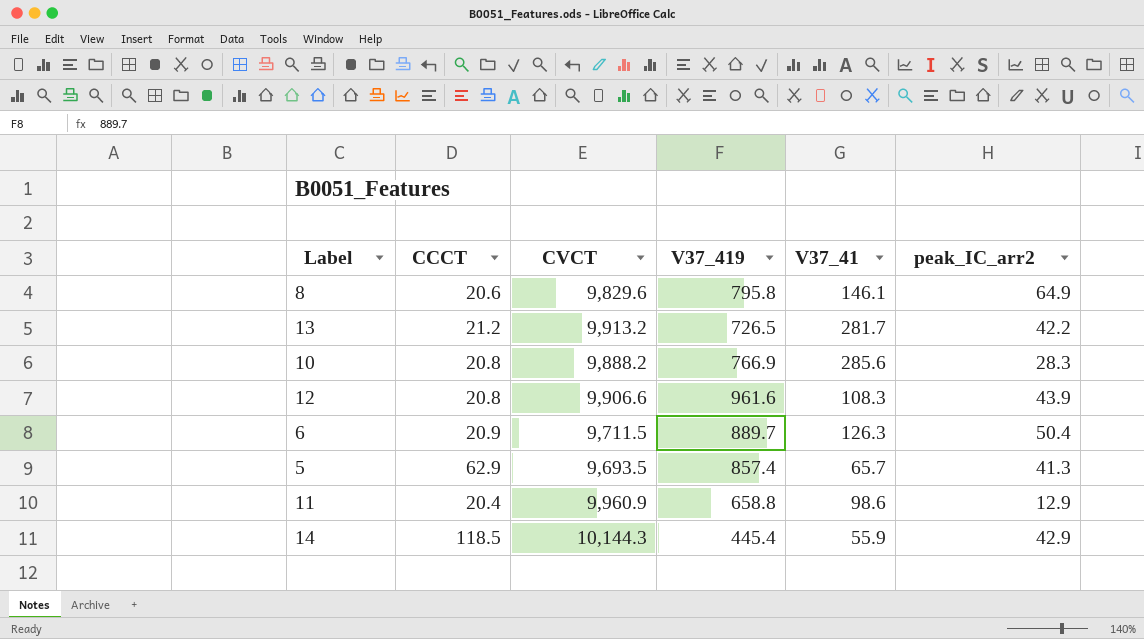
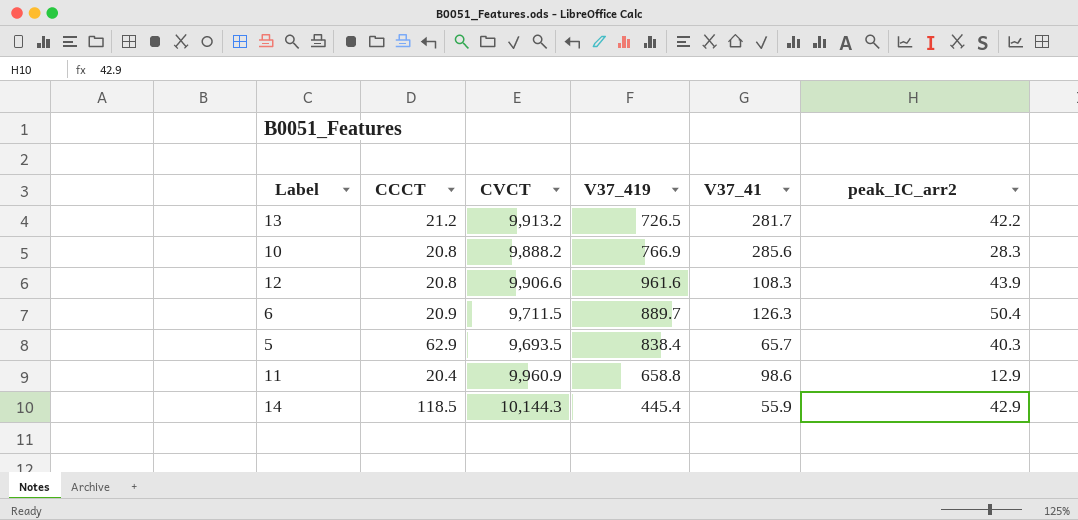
row 8: 20.6 | 9,829.6 | 795.8 | 146.1 | 64.9 -> none
5 | V37_419: 857.4 -> 838.4
5 | peak_IC_arr2: 41.3 -> 40.3

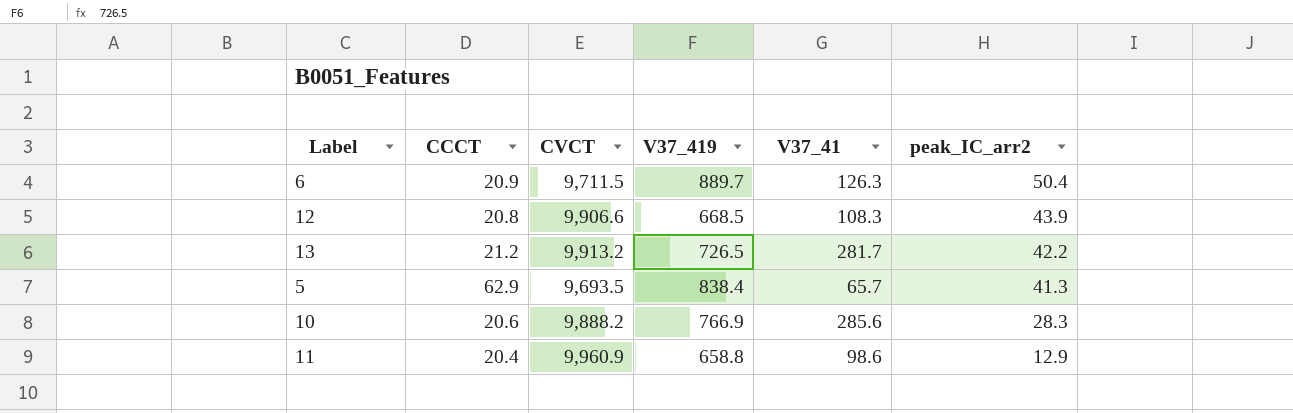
row order: none -> peak_IC_arr2 descending
row 14: 118.5 | 10,144.3 | 445.4 | 55.9 | 42.9 -> none
12 | V37_419: 961.6 -> 668.5
5 | peak_IC_arr2: 40.3 -> 41.3
10 | CCCT: 20.8 -> 20.6

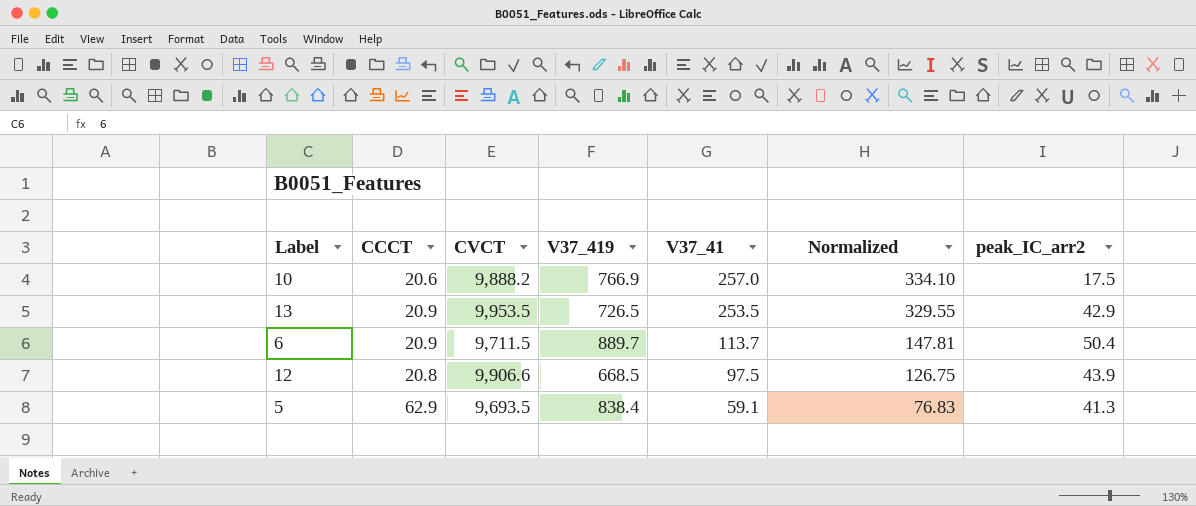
row order: peak_IC_arr2 descending -> V37_41 descending
column Normalized | formula: none -> [V37_41] * 1.3
row 11: 20.4 | 9,960.9 | 658.8 | 98.6 | 12.9 -> none
10 | V37_41: 285.6 -> 257.0
10 | peak_IC_arr2: 28.3 -> 17.5
13 | CCCT: 21.2 -> 20.9
13 | CVCT: 9,913.2 -> 9,953.5
13 | V37_41: 281.7 -> 253.5
13 | peak_IC_arr2: 42.2 -> 42.9
6 | V37_41: 126.3 -> 113.7
12 | V37_41: 108.3 -> 97.5
5 | V37_41: 65.7 -> 59.1

